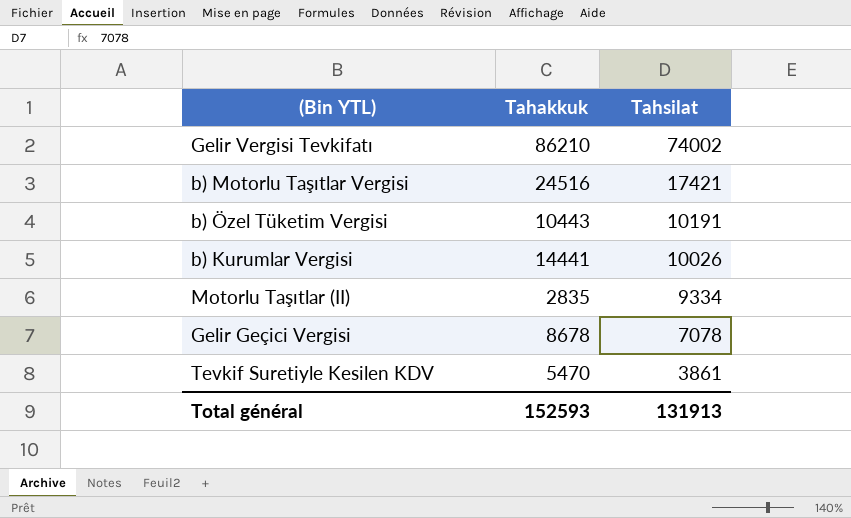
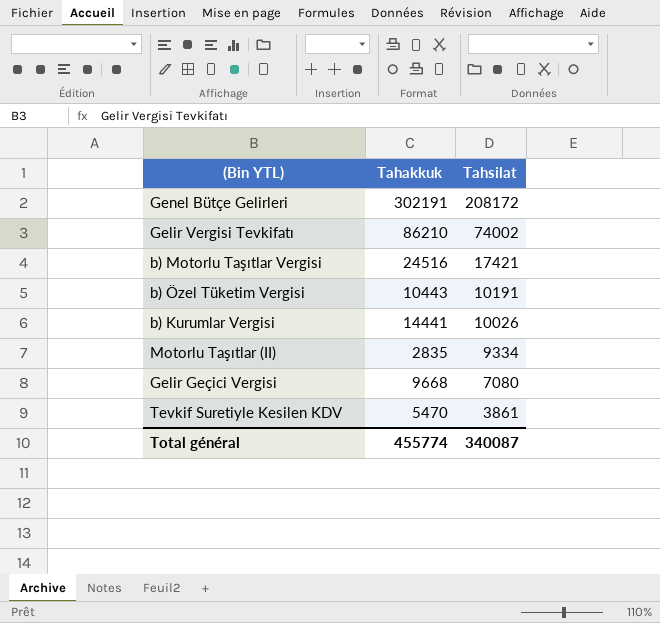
row Genel Bütçe Gelirleri: none -> 302191 | 208172
Gelir Geçici Vergisi | Tahakkuk: 8678 -> 9668
Gelir Geçici Vergisi | Tahsilat: 7078 -> 7080
Total général | Tahakkuk: 152593 -> 455774
Total général | Tahsilat: 131913 -> 340087

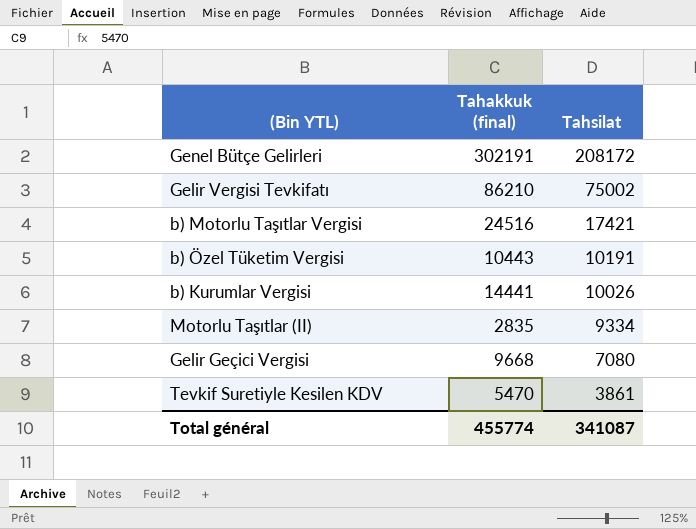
column name: Tahakkuk -> Tahakkuk (final)
Gelir Vergisi Tevkifatı | Tahsilat: 74002 -> 75002
Total général | Tahsilat: 340087 -> 341087

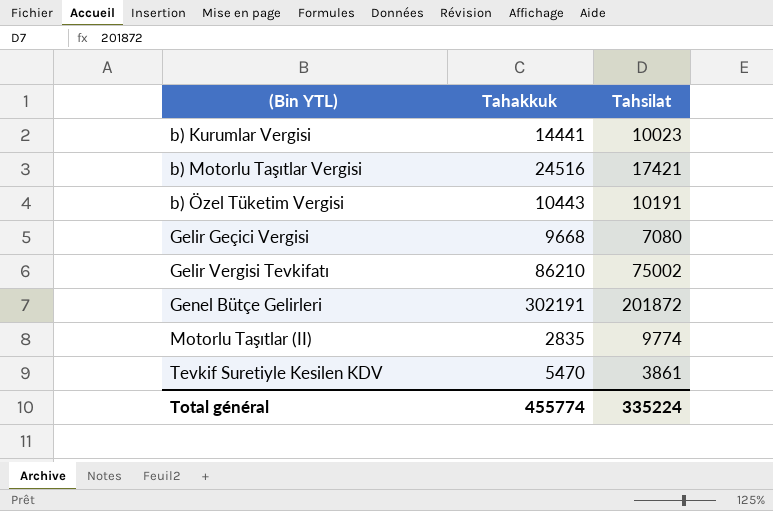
row order: Tahsilat descending -> (Bin YTL) ascending
column name: Tahakkuk (final) -> Tahakkuk
b) Kurumlar Vergisi | Tahsilat: 10026 -> 10023
Genel Bütçe Gelirleri | Tahsilat: 208172 -> 201872
Motorlu Taşıtlar (II) | Tahsilat: 9334 -> 9774
Total général | Tahsilat: 341087 -> 335224

